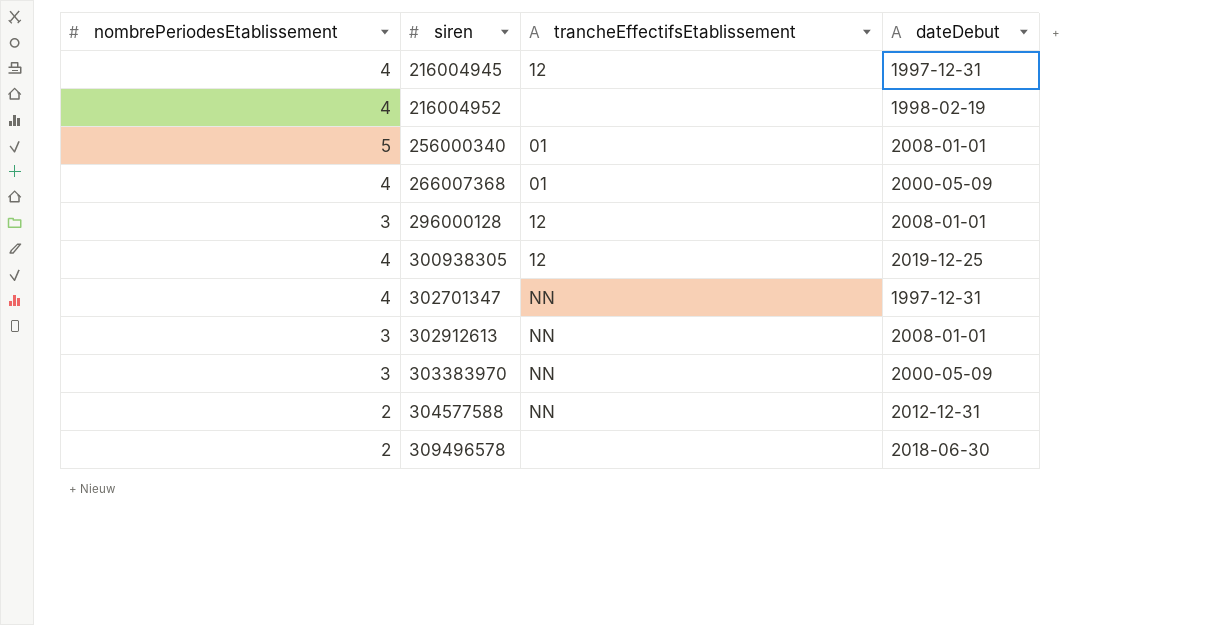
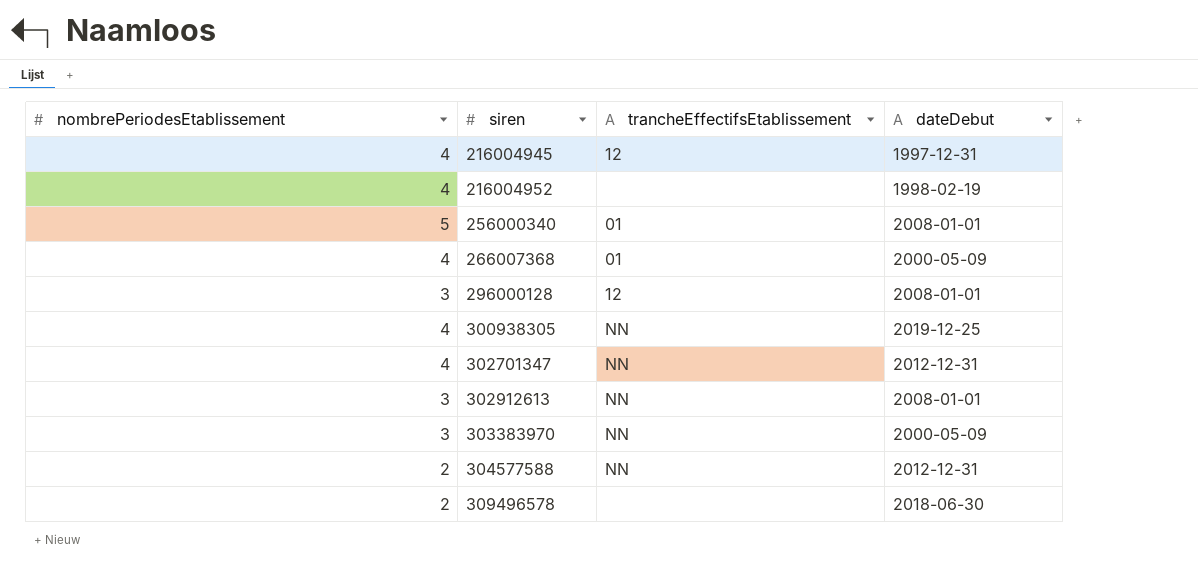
300938305 | trancheEffectifsEtablissement: 12 -> NN
302701347 | dateDebut: 1997-12-31 -> 2012-12-31

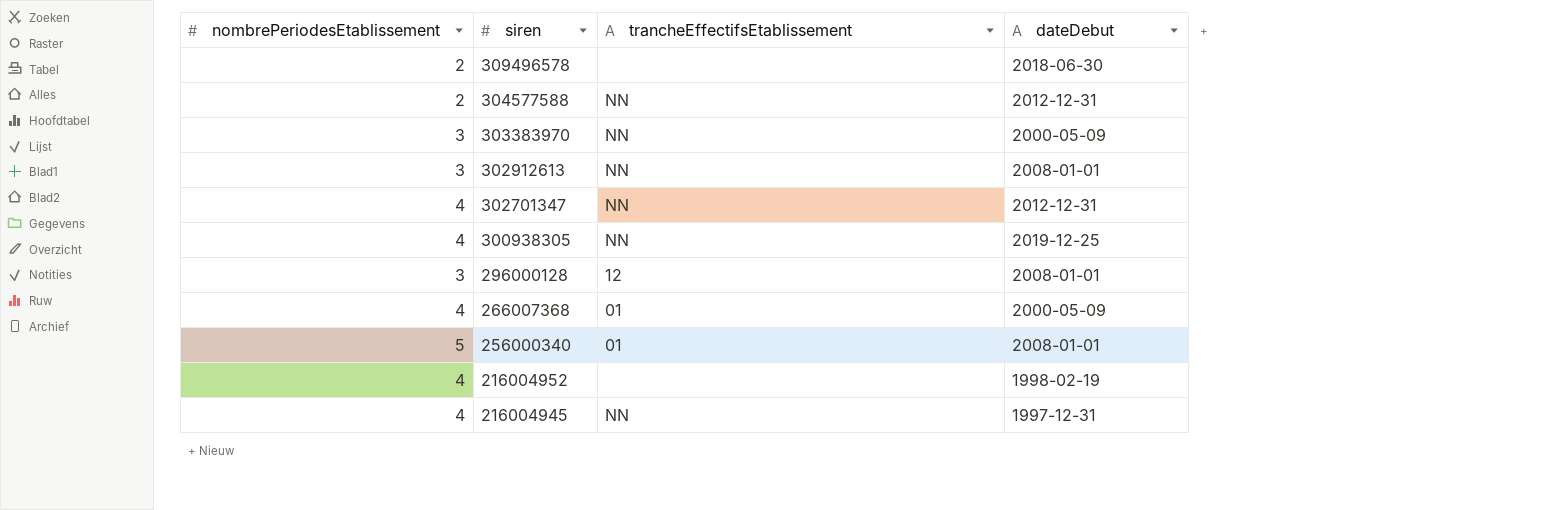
row order: siren ascending -> siren descending
216004945 | trancheEffectifsEtablissement: 12 -> NN

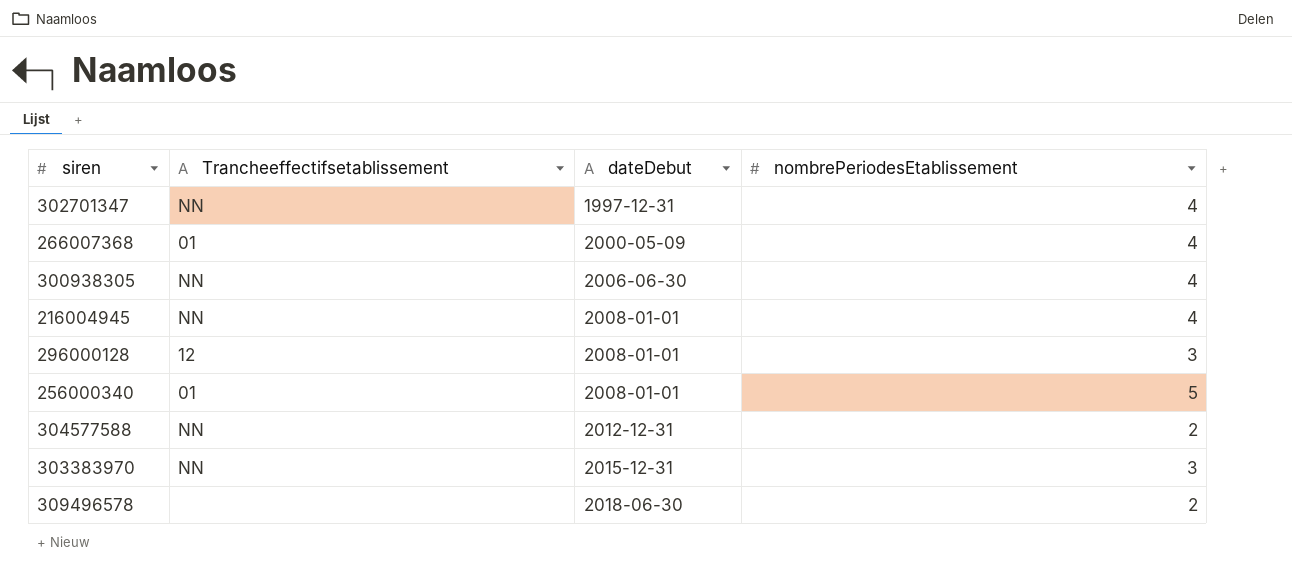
row order: siren descending -> dateDebut ascending
column name: trancheEffectifsEtablissement -> Trancheeffectifsetablissement
column nombrePeriodesEtablissement | position: 1 -> 4
row 302912613: 3 | NN | 2008-01-01 -> none
row 216004952: 4 | none | 1998-02-19 -> none
302701347 | dateDebut: 2012-12-31 -> 1997-12-31
300938305 | dateDebut: 2019-12-25 -> 2006-06-30
216004945 | dateDebut: 1997-12-31 -> 2008-01-01
303383970 | dateDebut: 2000-05-09 -> 2015-12-31

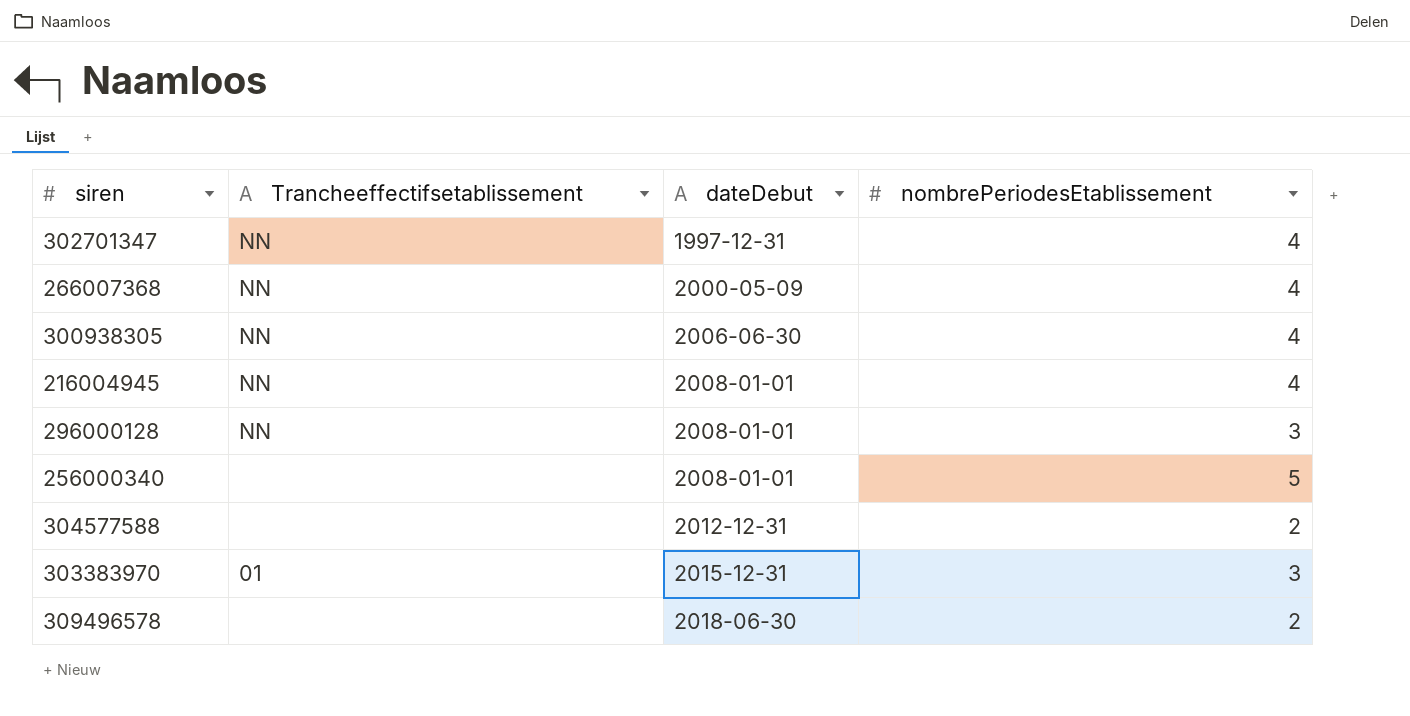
266007368 | Trancheeffectifsetablissement: 01 -> NN
296000128 | Trancheeffectifsetablissement: 12 -> NN
256000340 | Trancheeffectifsetablissement: 01 -> none
304577588 | Trancheeffectifsetablissement: NN -> none
303383970 | Trancheeffectifsetablissement: NN -> 01

